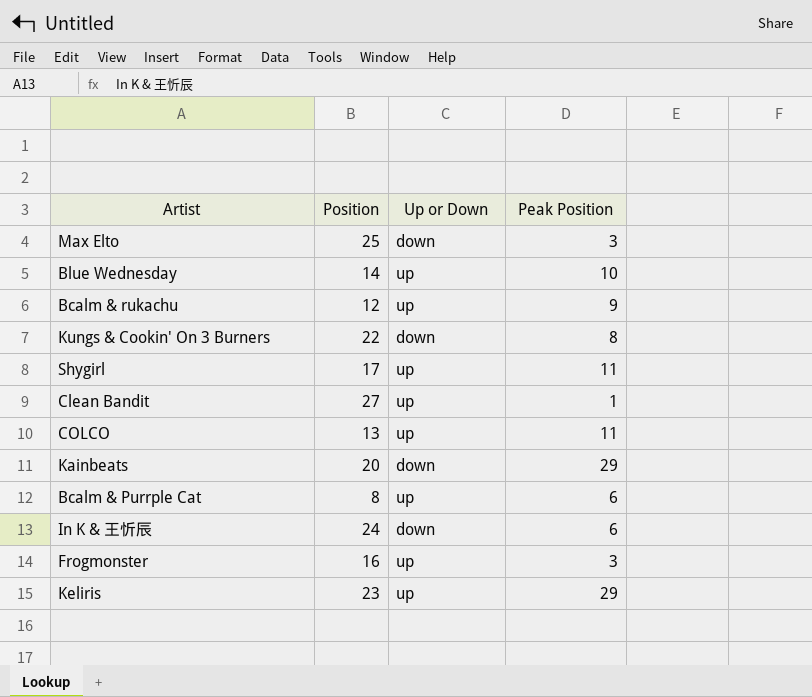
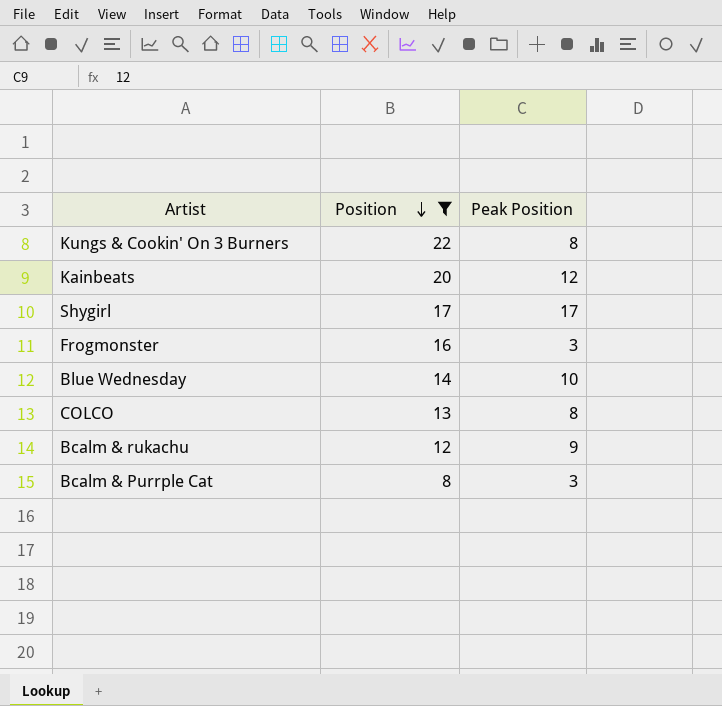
filter: none -> Position <= 22
row order: none -> Position descending
column Up or Down | position: 3 -> none
Kainbeats | Peak Position: 29 -> 12
Shygirl | Peak Position: 11 -> 17
COLCO | Peak Position: 11 -> 8
Bcalm & Purrple Cat | Peak Position: 6 -> 3

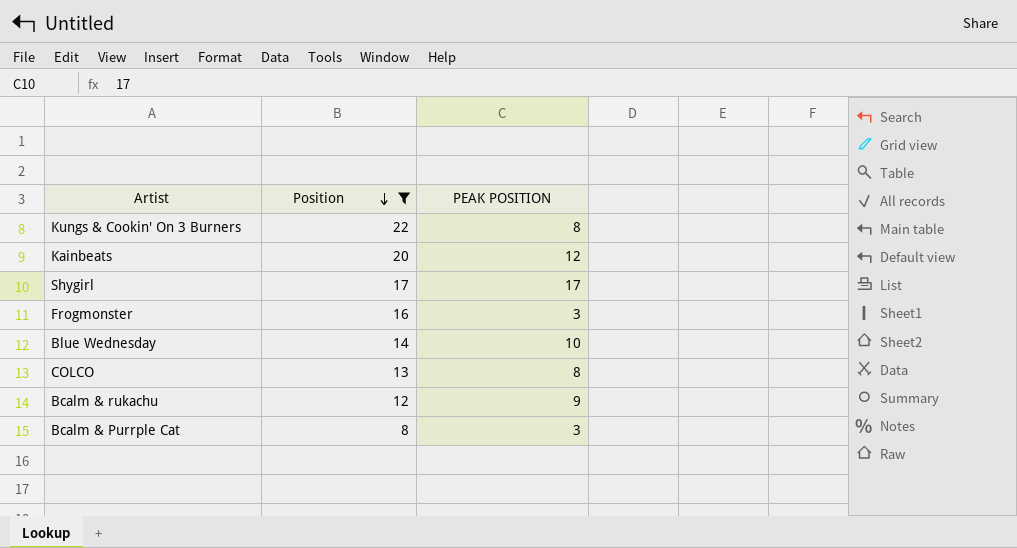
column name: Peak Position -> PEAK POSITION

